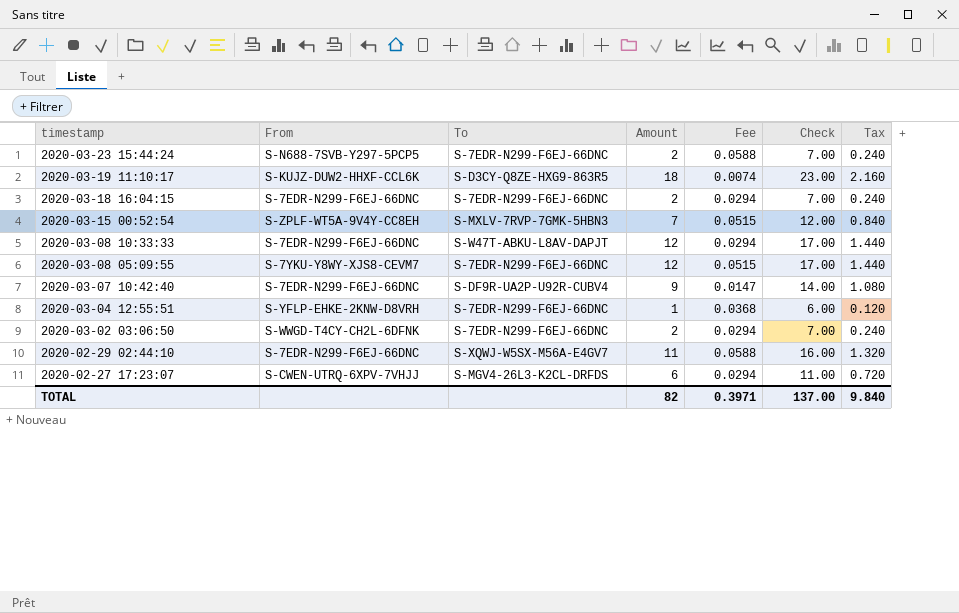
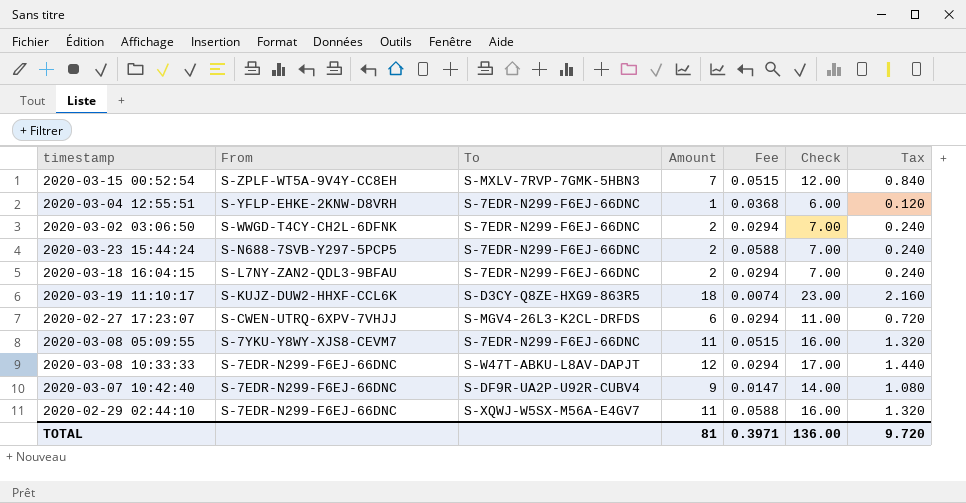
row order: timestamp descending -> From descending
2020-03-18 16:04:15 | From: S-7EDR-N299-F6EJ-66DNC -> S-L7NY-ZAN2-QDL3-9BFAU
2020-03-08 05:09:55 | Amount: 12 -> 11
2020-03-08 05:09:55 | Check: 17.00 -> 16.00
2020-03-08 05:09:55 | Tax: 1.440 -> 1.320
TOTAL | Amount: 82 -> 81
TOTAL | Check: 137.00 -> 136.00
TOTAL | Tax: 9.840 -> 9.720

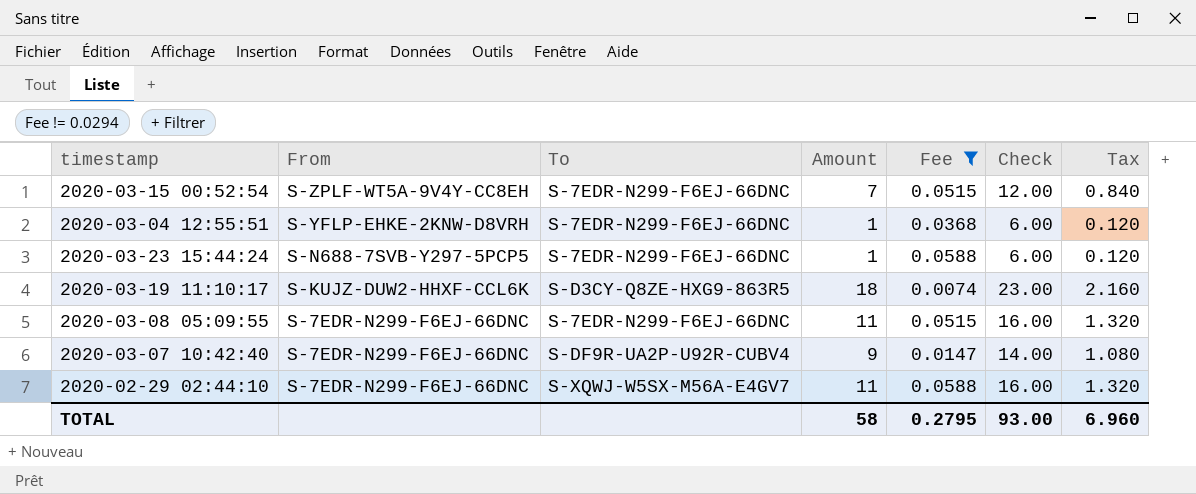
filter: none -> Fee != 0.0294
2020-03-15 00:52:54 | To: S-MXLV-7RVP-7GMK-5HBN3 -> S-7EDR-N299-F6EJ-66DNC
2020-03-23 15:44:24 | Amount: 2 -> 1
2020-03-23 15:44:24 | Check: 7.00 -> 6.00
2020-03-23 15:44:24 | Tax: 0.240 -> 0.120
2020-03-08 05:09:55 | From: S-7YKU-Y8WY-XJS8-CEVM7 -> S-7EDR-N299-F6EJ-66DNC
TOTAL | Amount: 81 -> 58
TOTAL | Fee: 0.3971 -> 0.2795
TOTAL | Check: 136.00 -> 93.00
TOTAL | Tax: 9.720 -> 6.960

